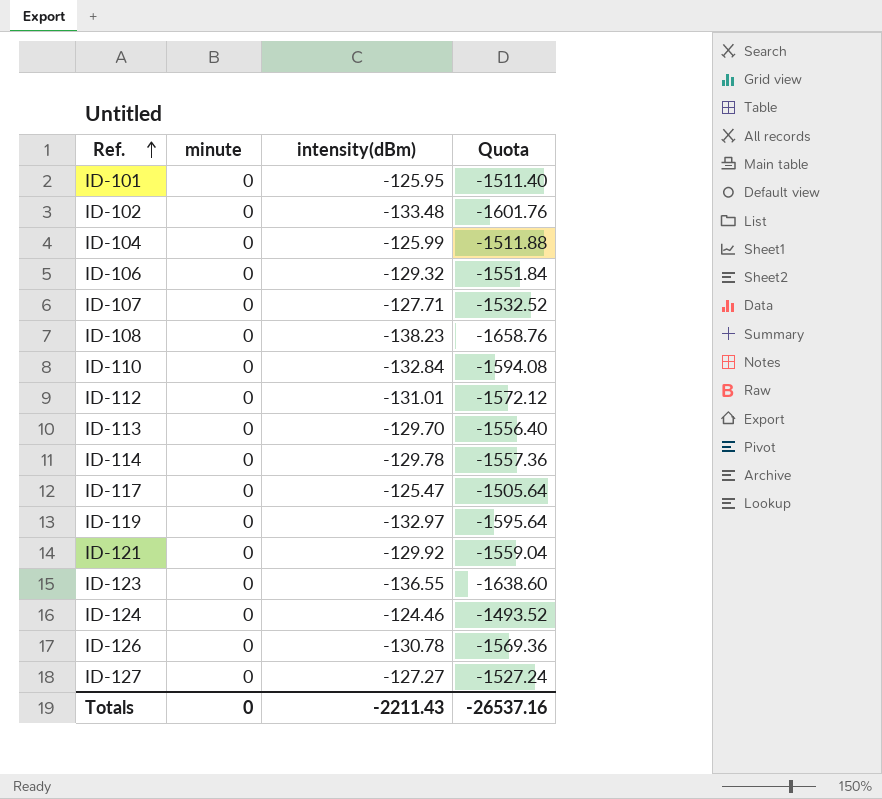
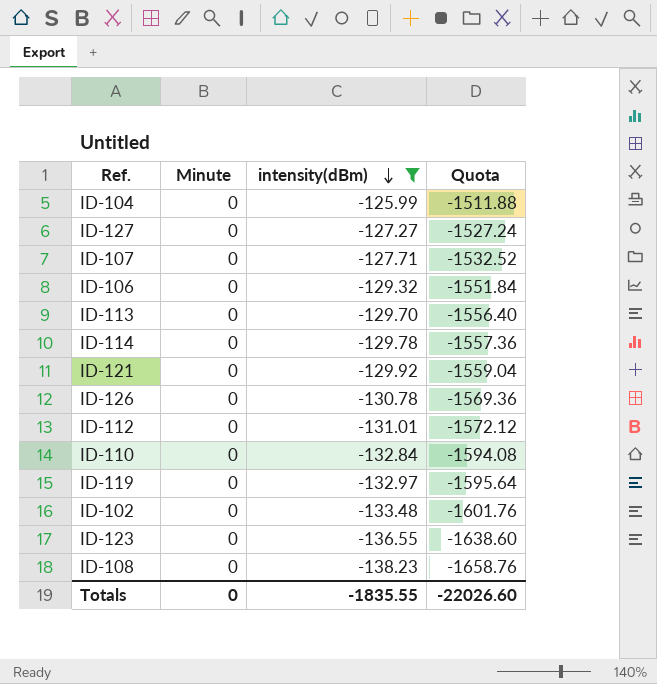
filter: none -> intensity(dBm) <= -125.99
row order: Ref. ascending -> intensity(dBm) descending
column name: minute -> Minute
Totals | intensity(dBm): -2211.43 -> -1835.55
Totals | Quota: -26537.16 -> -22026.60

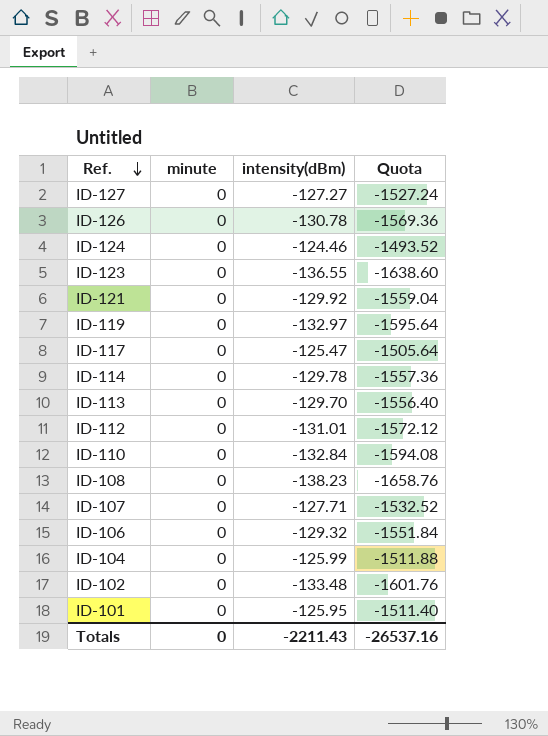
filter: intensity(dBm) <= -125.99 -> none
row order: intensity(dBm) descending -> Ref. descending
column name: Minute -> minute
Totals | intensity(dBm): -1835.55 -> -2211.43
Totals | Quota: -22026.60 -> -26537.16

